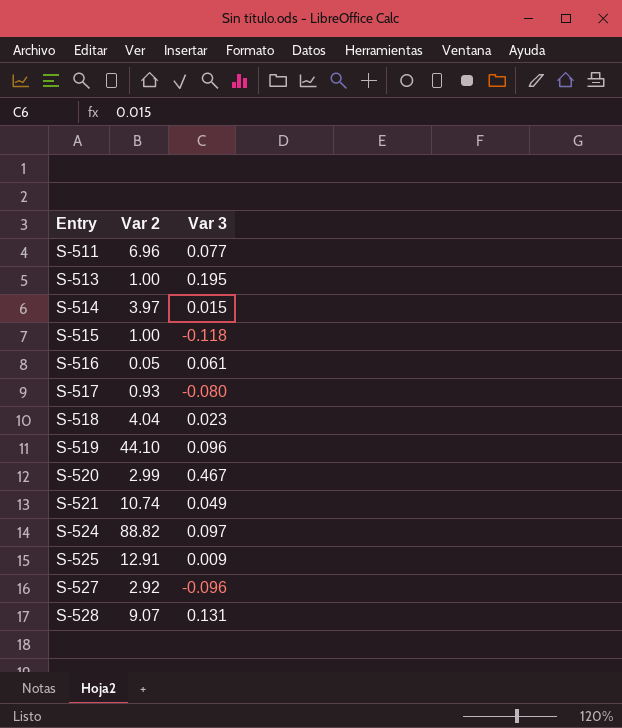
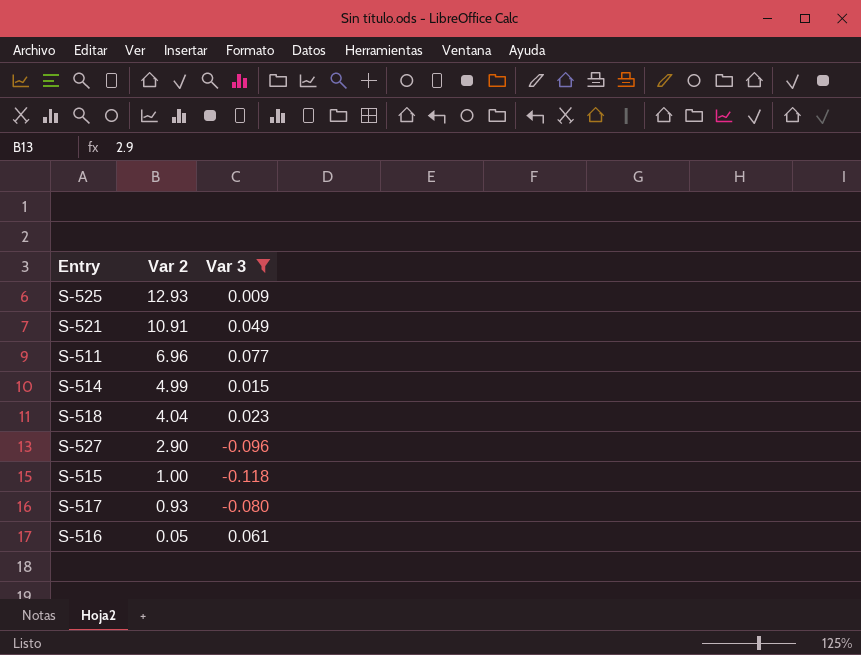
filter: none -> Var 3 <= 0.077
row order: Entry ascending -> Var 2 descending
S-525 | Var 2: 12.91 -> 12.93
S-521 | Var 2: 10.74 -> 10.91
S-514 | Var 2: 3.97 -> 4.99
S-527 | Var 2: 2.92 -> 2.90

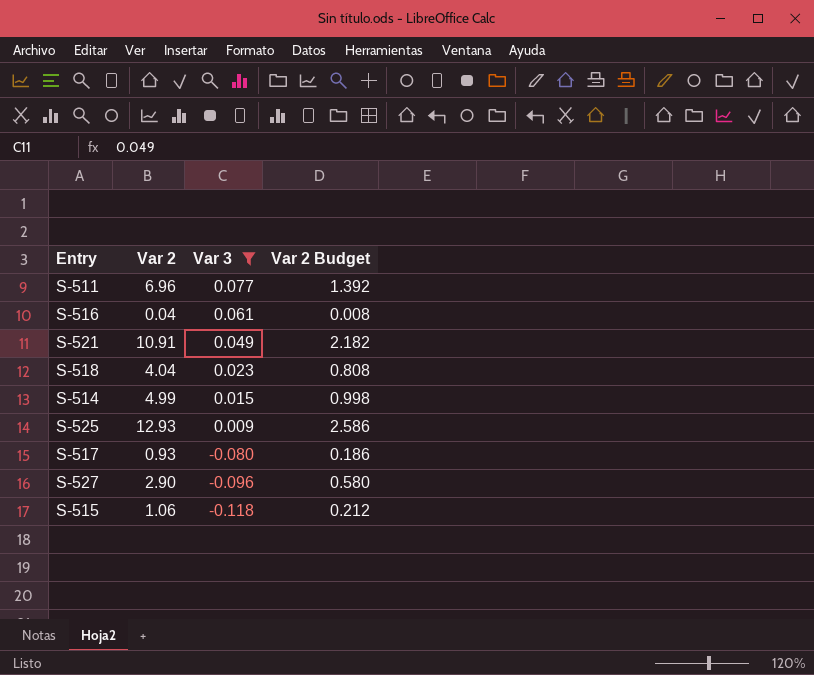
row order: Var 2 descending -> Var 3 descending
column Var 2 Budget | formula: none -> [Var 2] * 0.2
S-516 | Var 2: 0.05 -> 0.04
S-515 | Var 2: 1.00 -> 1.06

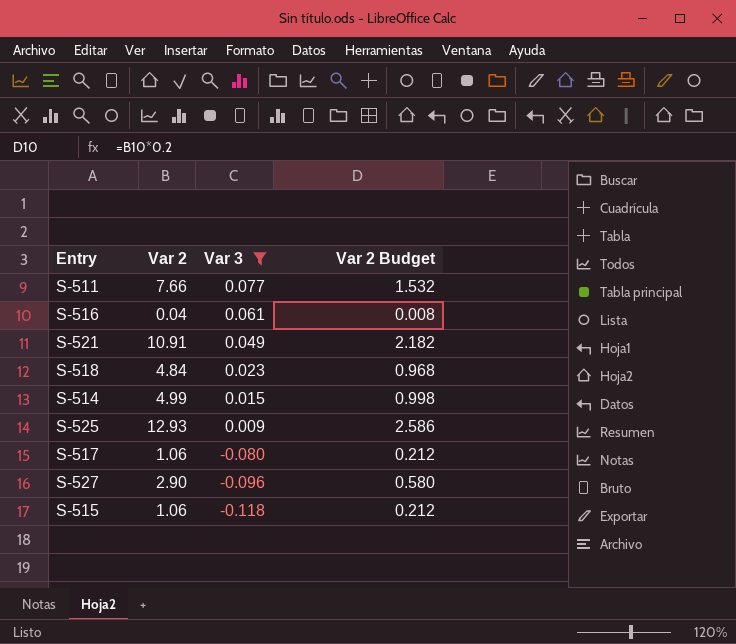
S-511 | Var 2: 6.96 -> 7.66
S-511 | Var 2 Budget: 1.392 -> 1.532
S-518 | Var 2: 4.04 -> 4.84
S-518 | Var 2 Budget: 0.808 -> 0.968
S-517 | Var 2: 0.93 -> 1.06
S-517 | Var 2 Budget: 0.186 -> 0.212

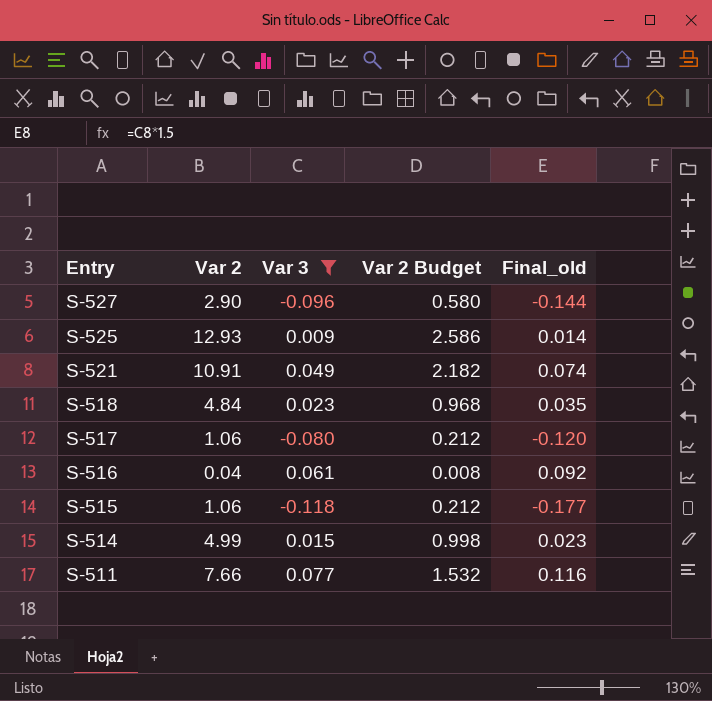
row order: Var 3 descending -> Entry descending
column Final_old | formula: none -> [Var 3] * 1.5

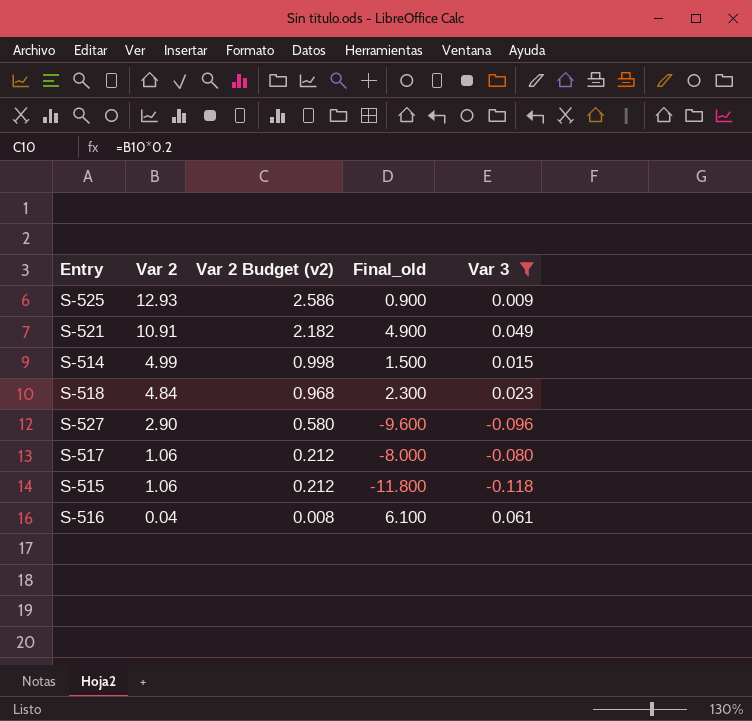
row order: Entry descending -> Var 2 descending
column name: Var 2 Budget -> Var 2 Budget (v2)
column Final_old | formula: [Var 3] * 1.5 -> [Var 3] * 100
column Var 3 | position: 3 -> 5
row S-511: 7.66 | 0.077 | 1.532 | 0.116 -> none

